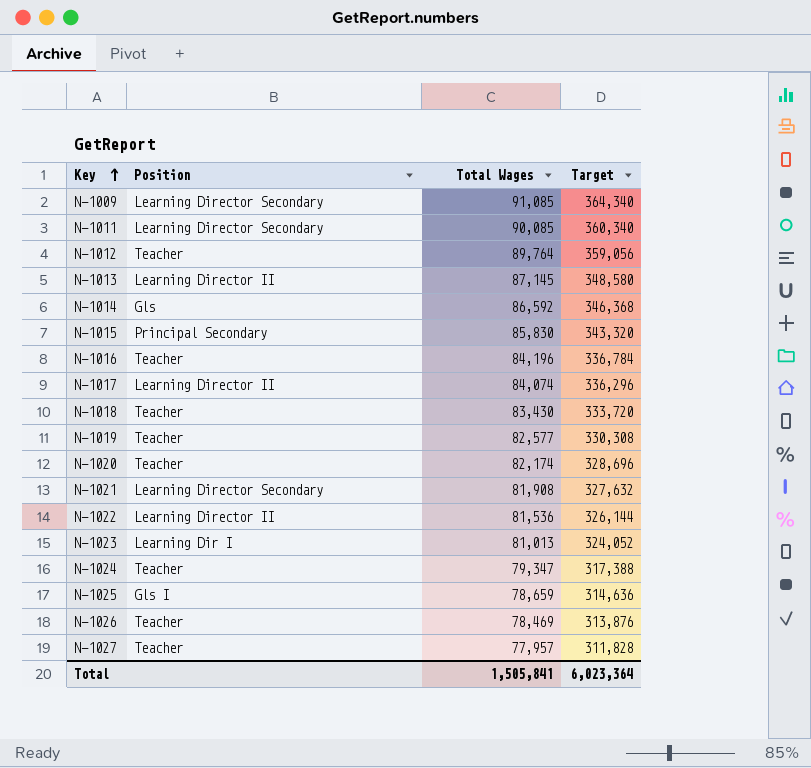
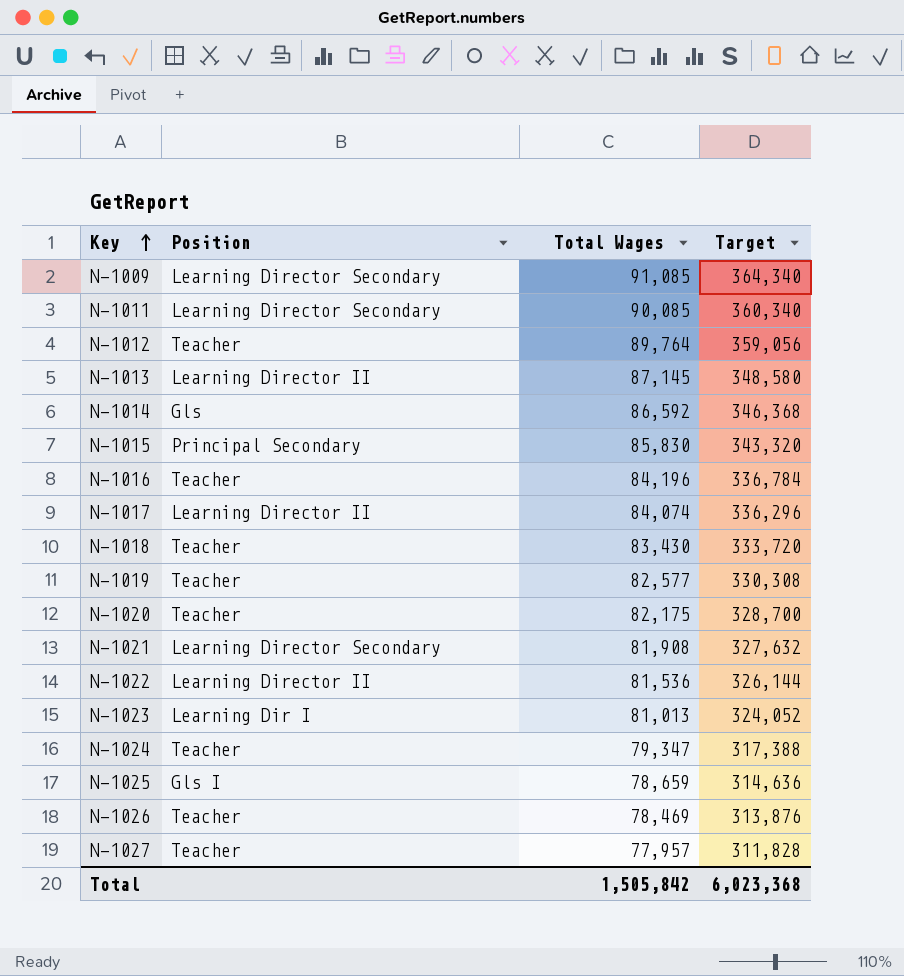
N-1020 | Total Wages: 82,174 -> 82,175
N-1020 | Target: 328,696 -> 328,700
Total | Total Wages: 1,505,841 -> 1,505,842
Total | Target: 6,023,364 -> 6,023,368

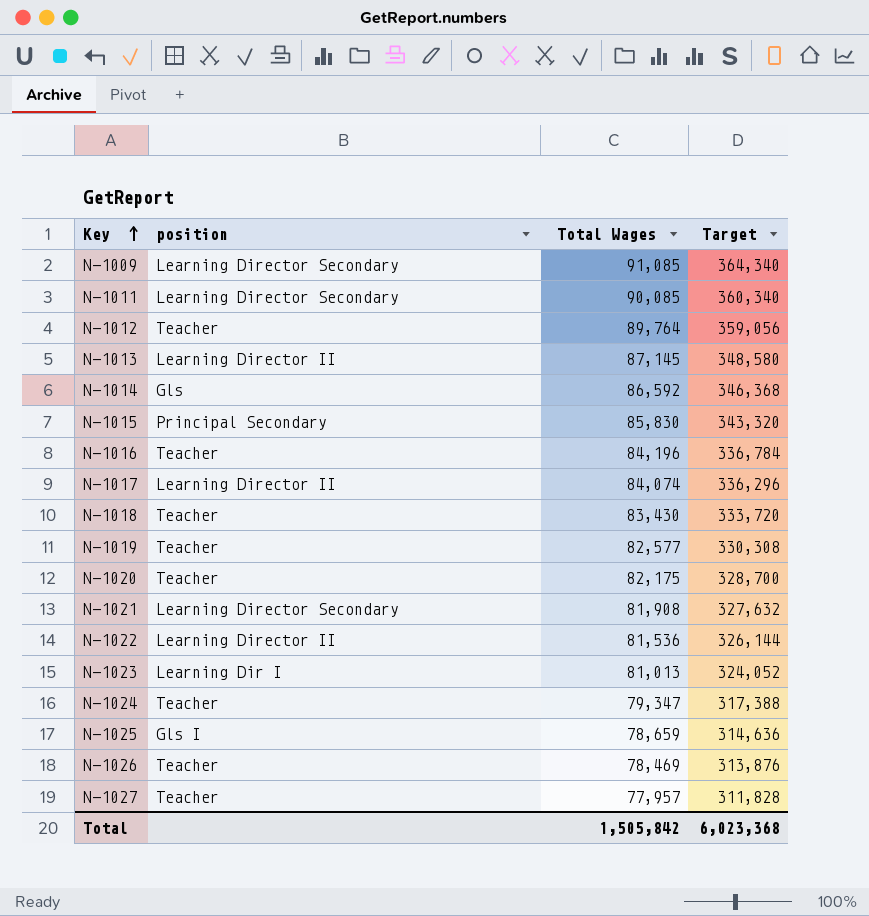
column name: Position -> position

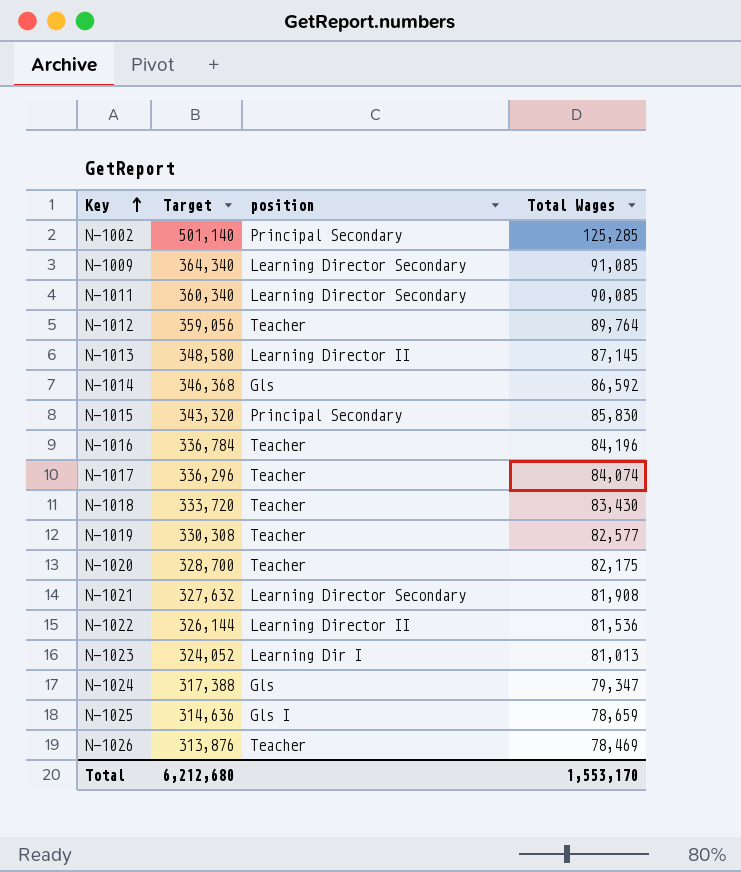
column Target | position: 4 -> 2
row N-1027: Teacher | 77,957 | 311,828 -> none
row N-1002: none -> 501,140 | Principal Secondary | 125,285
N-1017 | position: Learning Director II -> Teacher
N-1024 | position: Teacher -> Gls
Total | Target: 6,023,368 -> 6,212,680
Total | Total Wages: 1,505,842 -> 1,553,170

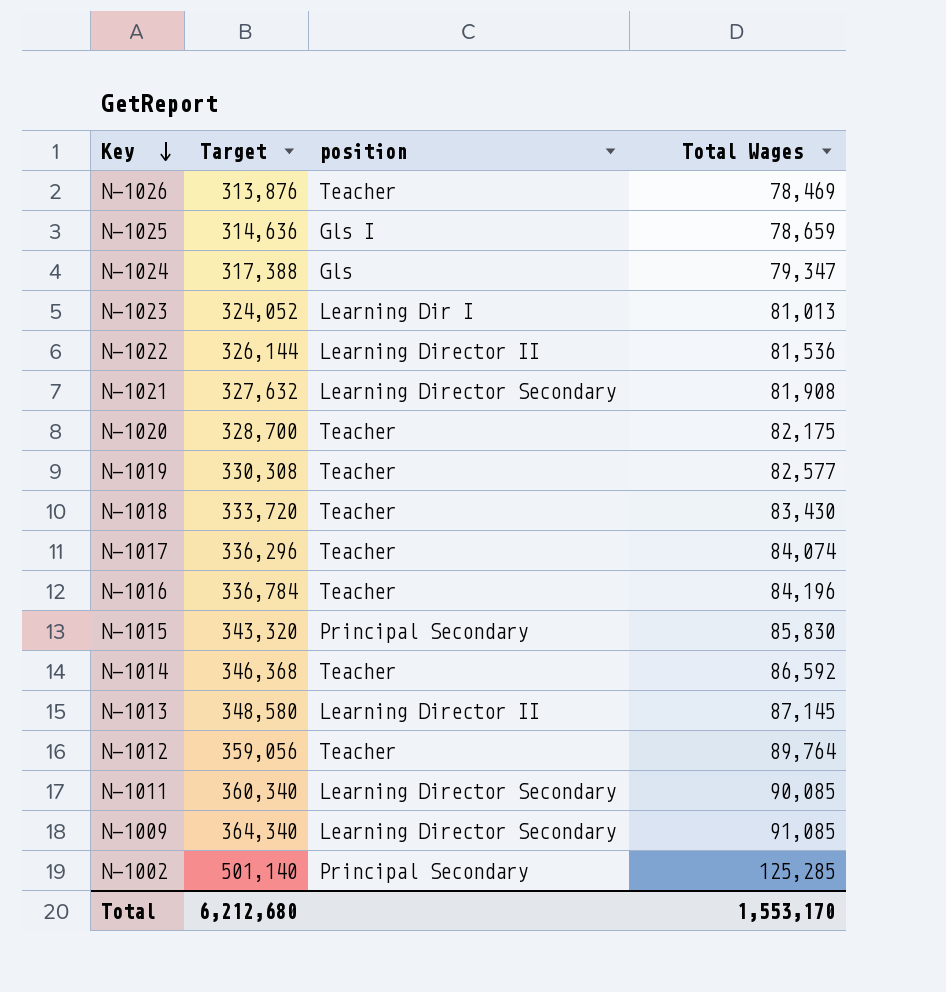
row order: Key ascending -> Key descending
N-1014 | position: Gls -> Teacher

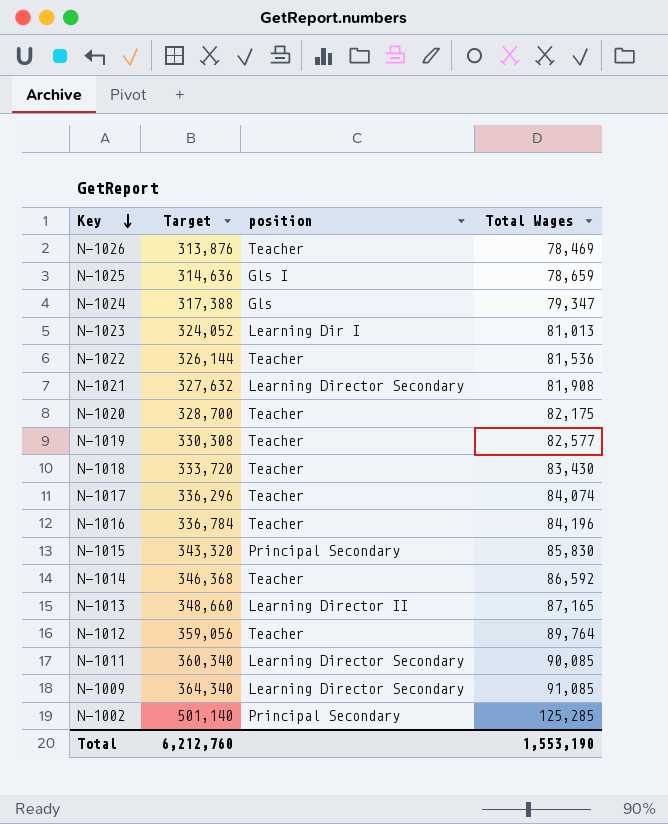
N-1022 | position: Learning Director II -> Teacher
N-1013 | Target: 348,580 -> 348,660
N-1013 | Total Wages: 87,145 -> 87,165
Total | Target: 6,212,680 -> 6,212,760
Total | Total Wages: 1,553,170 -> 1,553,190

